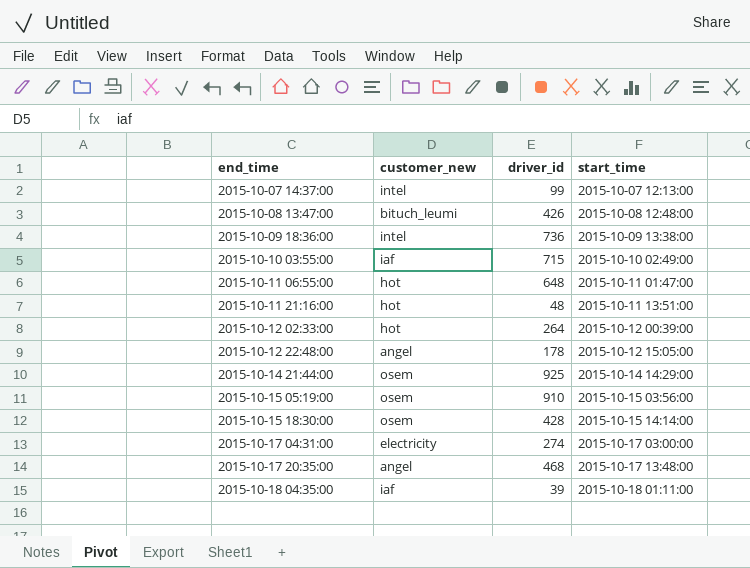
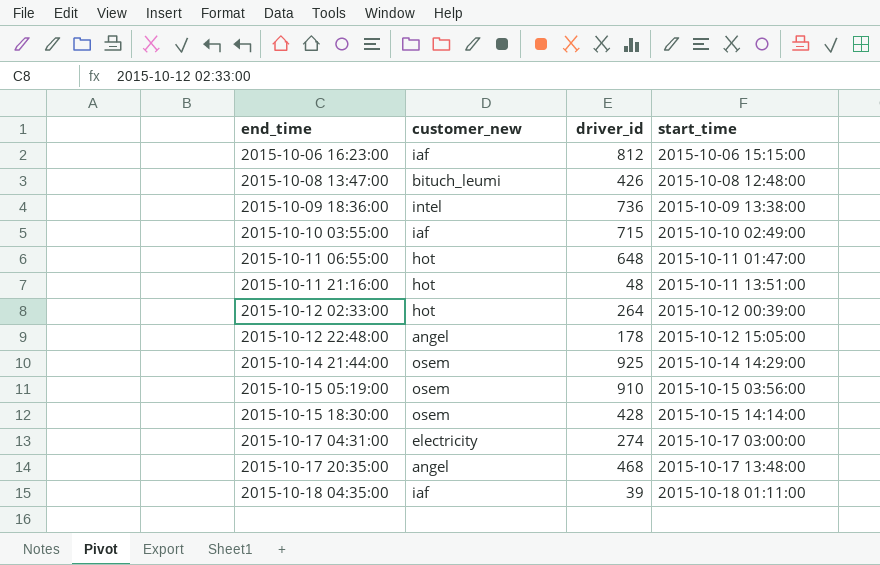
row 2015-10-07 14:37:00: intel | 99 | 2015-10-07 12:13:00 -> none
row 2015-10-06 16:23:00: none -> iaf | 812 | 2015-10-06 15:15:00

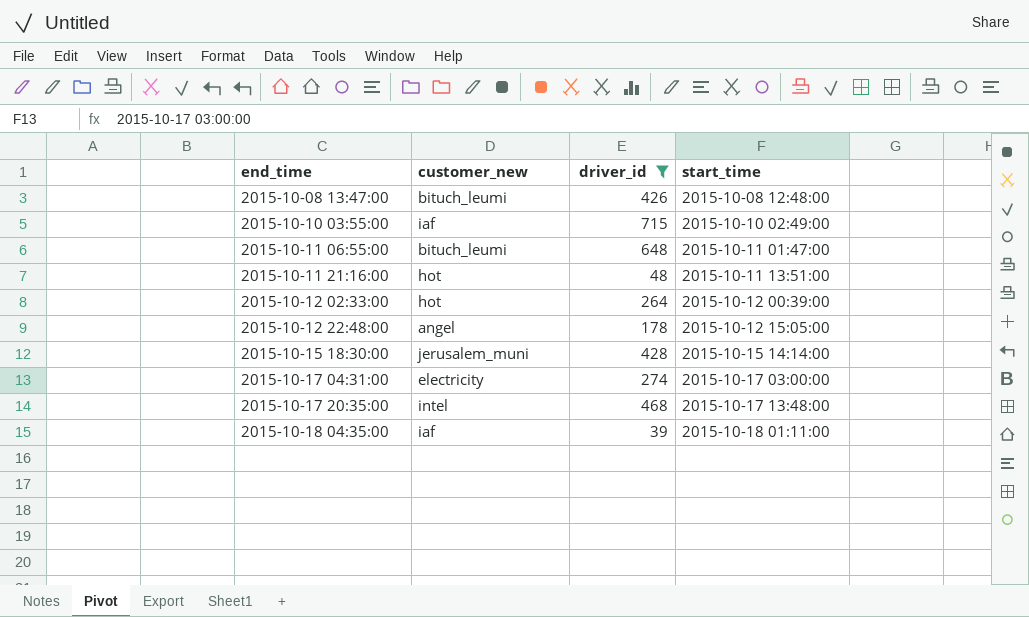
filter: none -> driver_id <= 715
2015-10-11 06:55:00 | customer_new: hot -> bituch_leumi
2015-10-15 18:30:00 | customer_new: osem -> jerusalem_muni
2015-10-17 20:35:00 | customer_new: angel -> intel

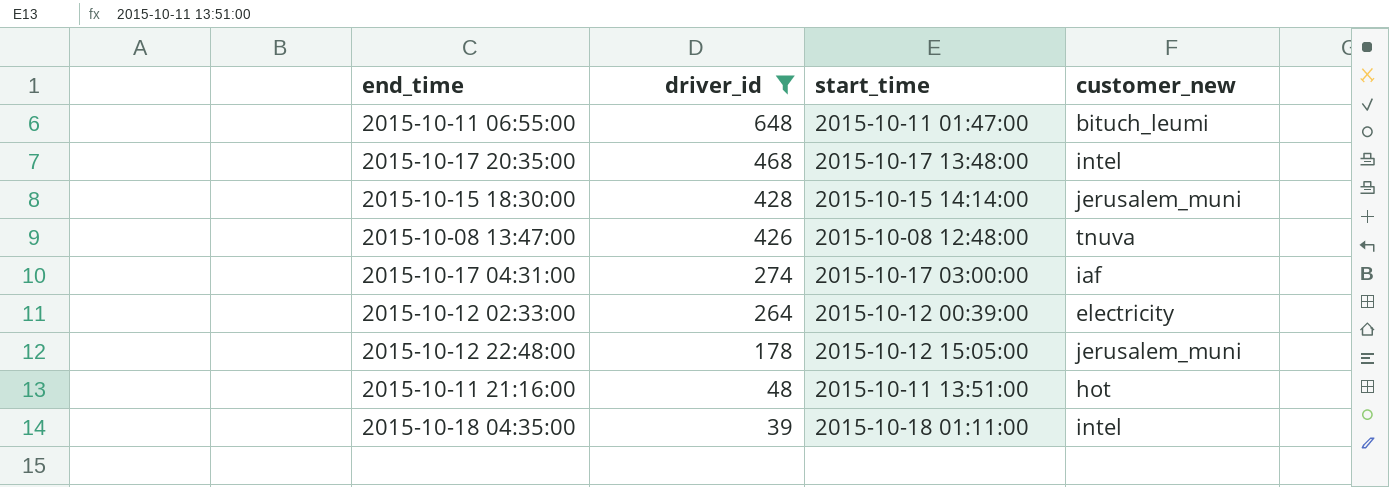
row order: end_time ascending -> driver_id descending
column customer_new | position: 2 -> 4
row 2015-10-10 03:55:00: iaf | 715 | 2015-10-10 02:49:00 -> none
2015-10-08 13:47:00 | customer_new: bituch_leumi -> tnuva
2015-10-17 04:31:00 | customer_new: electricity -> iaf
2015-10-12 02:33:00 | customer_new: hot -> electricity
2015-10-12 22:48:00 | customer_new: angel -> jerusalem_muni
2015-10-18 04:35:00 | customer_new: iaf -> intel

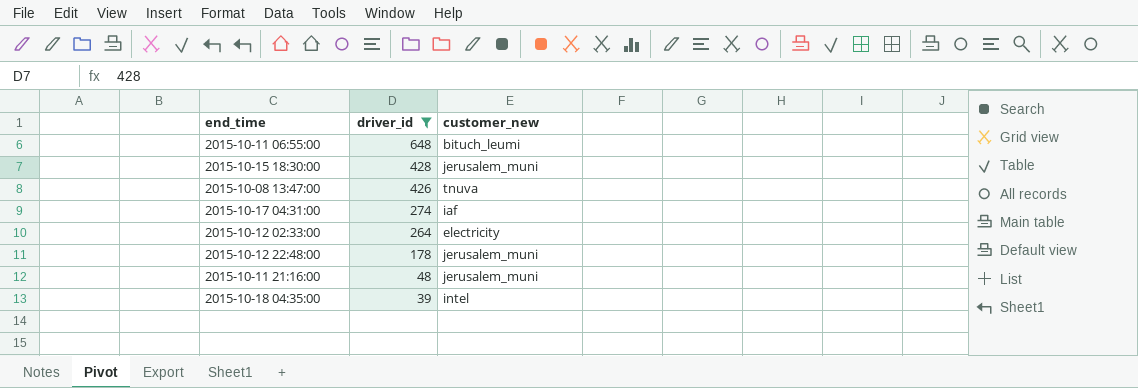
column start_time | position: 3 -> none
row 2015-10-17 20:35:00: 468 | 2015-10-17 13:48:00 | intel -> none
2015-10-11 21:16:00 | customer_new: hot -> jerusalem_muni

